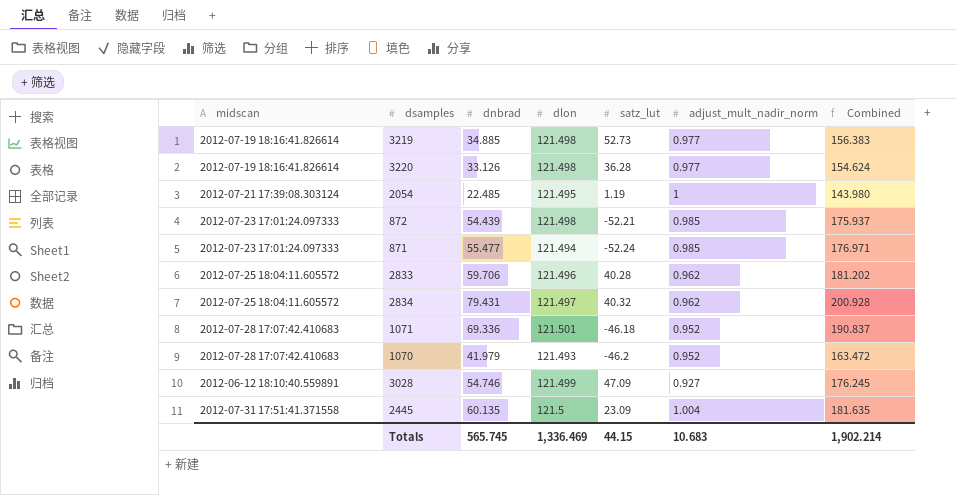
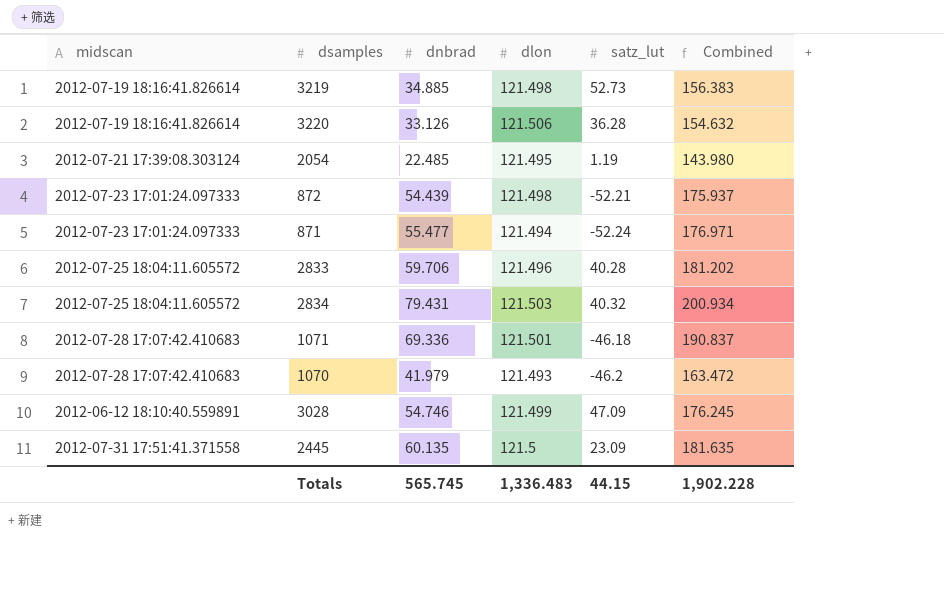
column adjust_mult_nadir_norm | position: 6 -> none
3220 | dlon: 121.498 -> 121.506
3220 | Combined: 154.624 -> 154.632
2834 | dlon: 121.497 -> 121.503
2834 | Combined: 200.928 -> 200.934
Totals | dlon: 1,336.469 -> 1,336.483
Totals | Combined: 1,902.214 -> 1,902.228

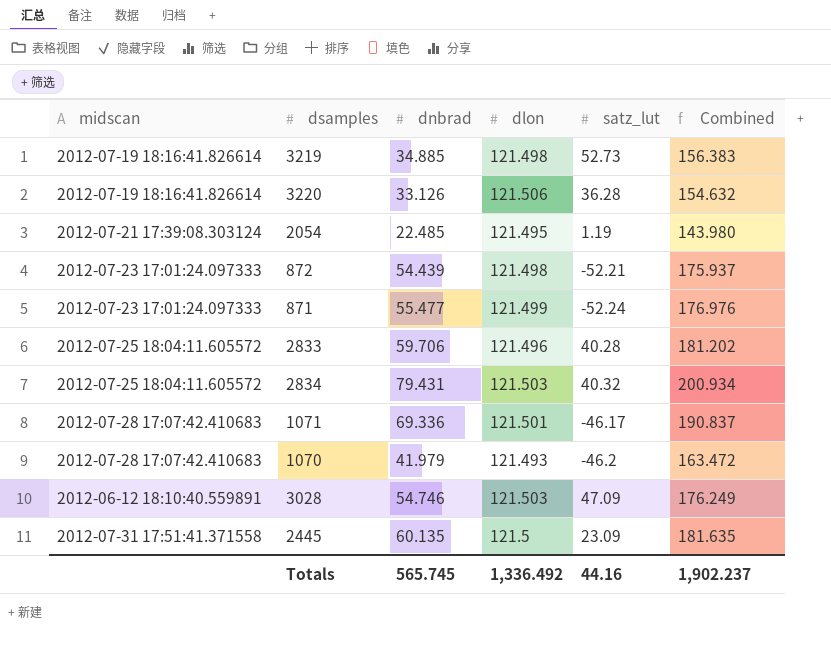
871 | dlon: 121.494 -> 121.499
871 | Combined: 176.971 -> 176.976
1071 | satz_lut: -46.18 -> -46.17
3028 | dlon: 121.499 -> 121.503
3028 | Combined: 176.245 -> 176.249
Totals | dlon: 1,336.483 -> 1,336.492
Totals | satz_lut: 44.15 -> 44.16
Totals | Combined: 1,902.228 -> 1,902.237

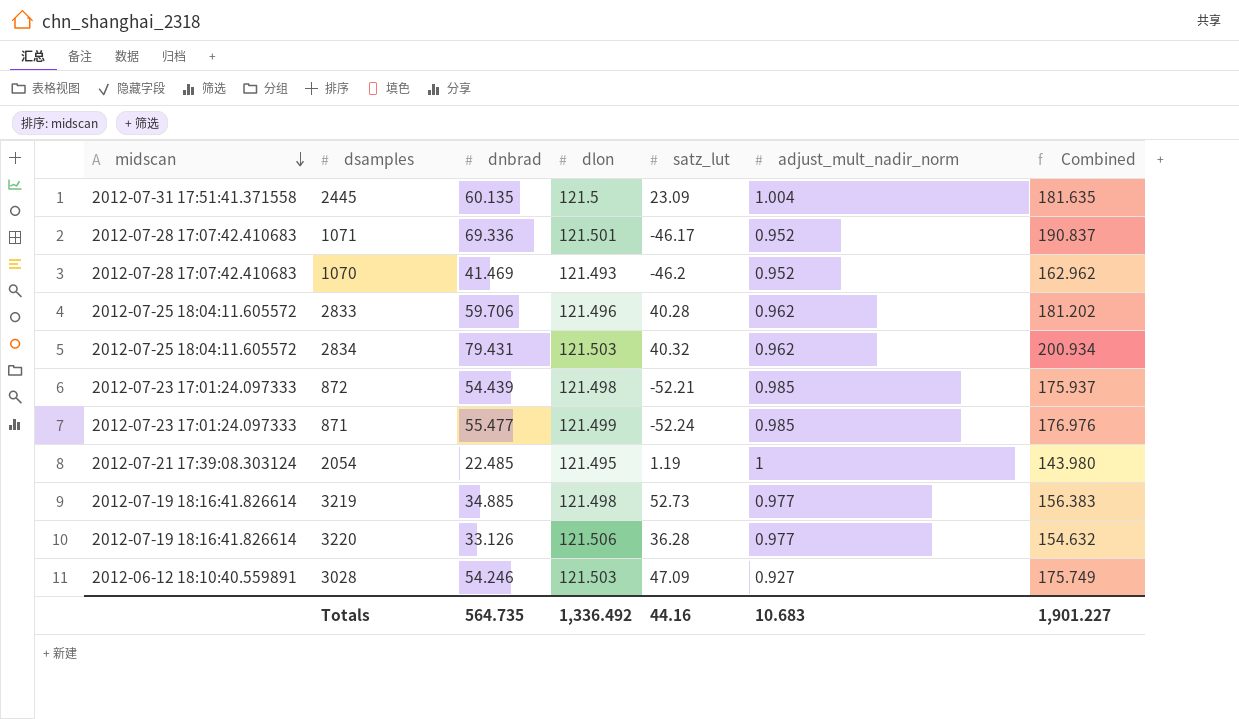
row order: none -> midscan descending
column adjust_mult_nadir_norm | position: none -> 6
1070 | dnbrad: 41.979 -> 41.469
1070 | Combined: 163.472 -> 162.962
3028 | dnbrad: 54.746 -> 54.246
3028 | Combined: 176.249 -> 175.749
Totals | dnbrad: 565.745 -> 564.735
Totals | Combined: 1,902.237 -> 1,901.227

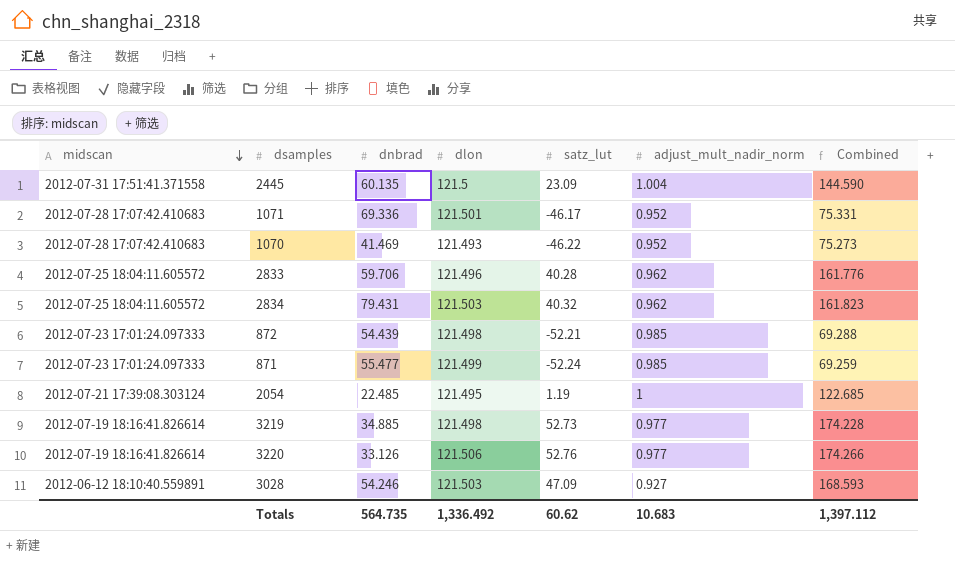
column Combined | formula: [dnbrad] + [dlon] -> [dlon] + [satz_lut]
1070 | satz_lut: -46.2 -> -46.22
3220 | satz_lut: 36.28 -> 52.76
Totals | satz_lut: 44.16 -> 60.62
Totals | Combined: 1,901.227 -> 1,397.112

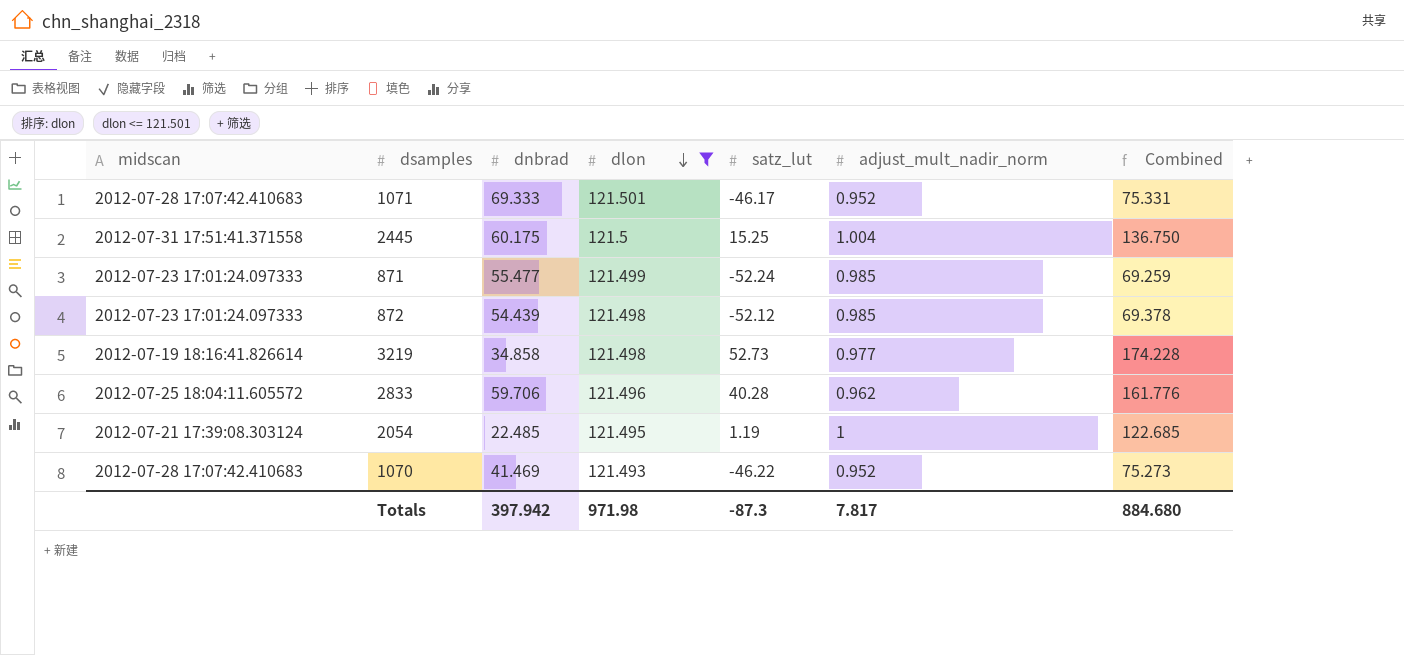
filter: none -> dlon <= 121.501
row order: midscan descending -> dlon descending
1071 | dnbrad: 69.336 -> 69.333
2445 | dnbrad: 60.135 -> 60.175
2445 | satz_lut: 23.09 -> 15.25
2445 | Combined: 144.590 -> 136.750
872 | satz_lut: -52.21 -> -52.12
872 | Combined: 69.288 -> 69.378
3219 | dnbrad: 34.885 -> 34.858
Totals | dnbrad: 564.735 -> 397.942
Totals | dlon: 1,336.492 -> 971.98
Totals | satz_lut: 60.62 -> -87.3
Totals | adjust_mult_nadir_norm: 10.683 -> 7.817
Totals | Combined: 1,397.112 -> 884.680

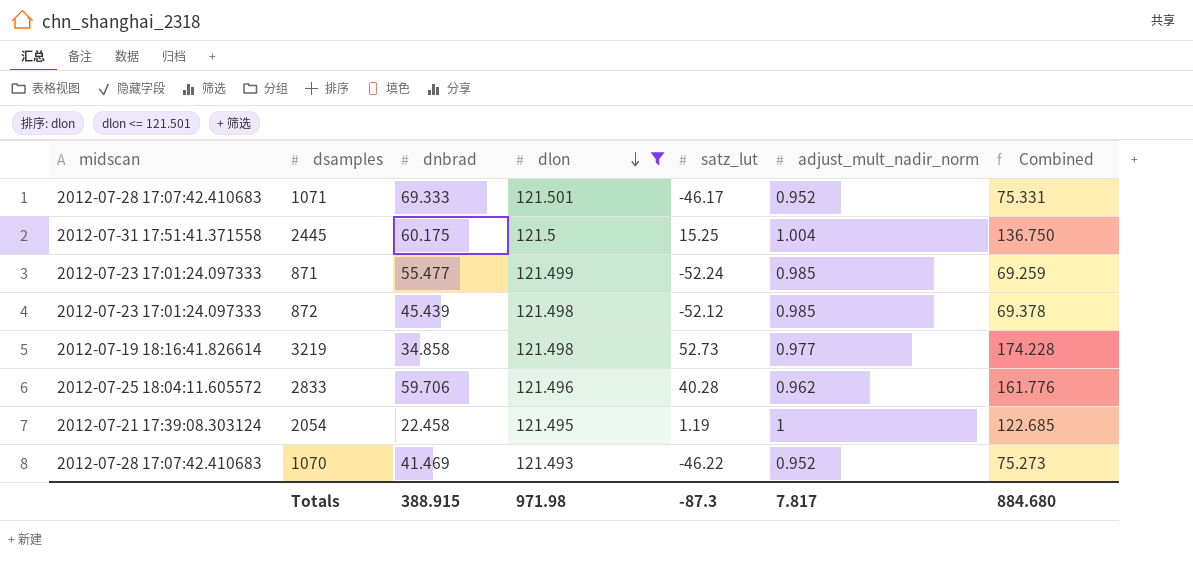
872 | dnbrad: 54.439 -> 45.439
2054 | dnbrad: 22.485 -> 22.458
Totals | dnbrad: 397.942 -> 388.915

